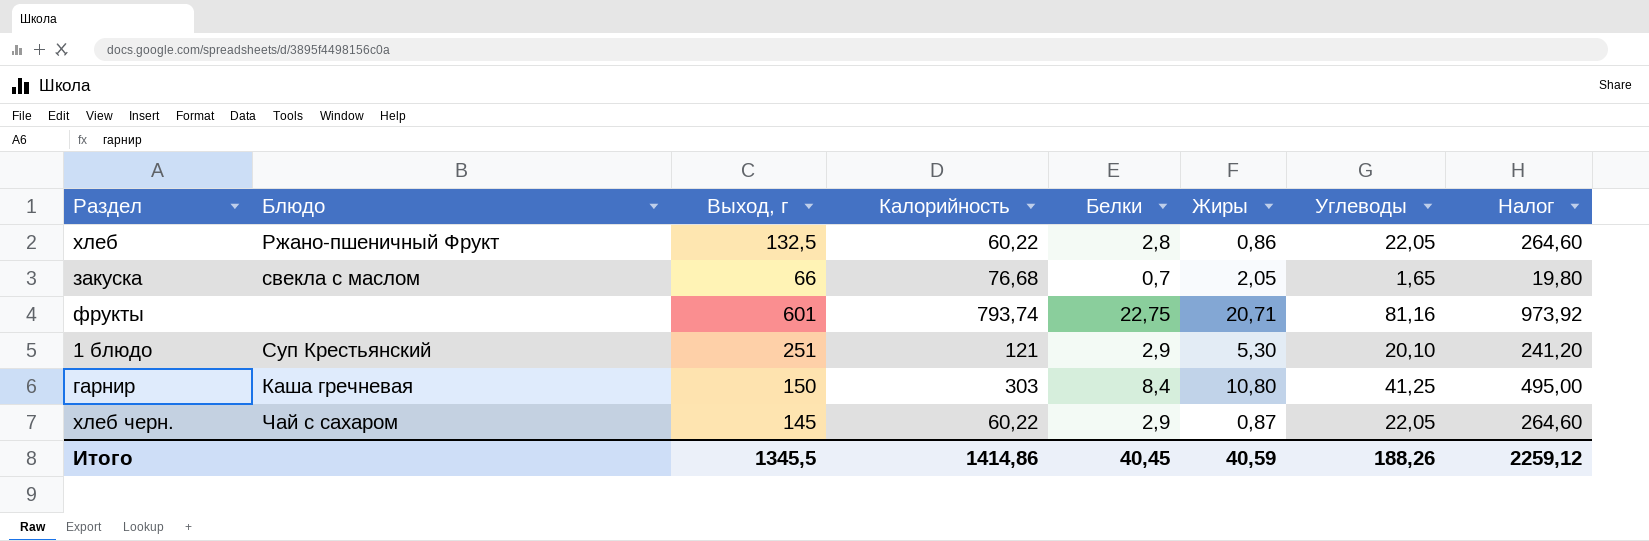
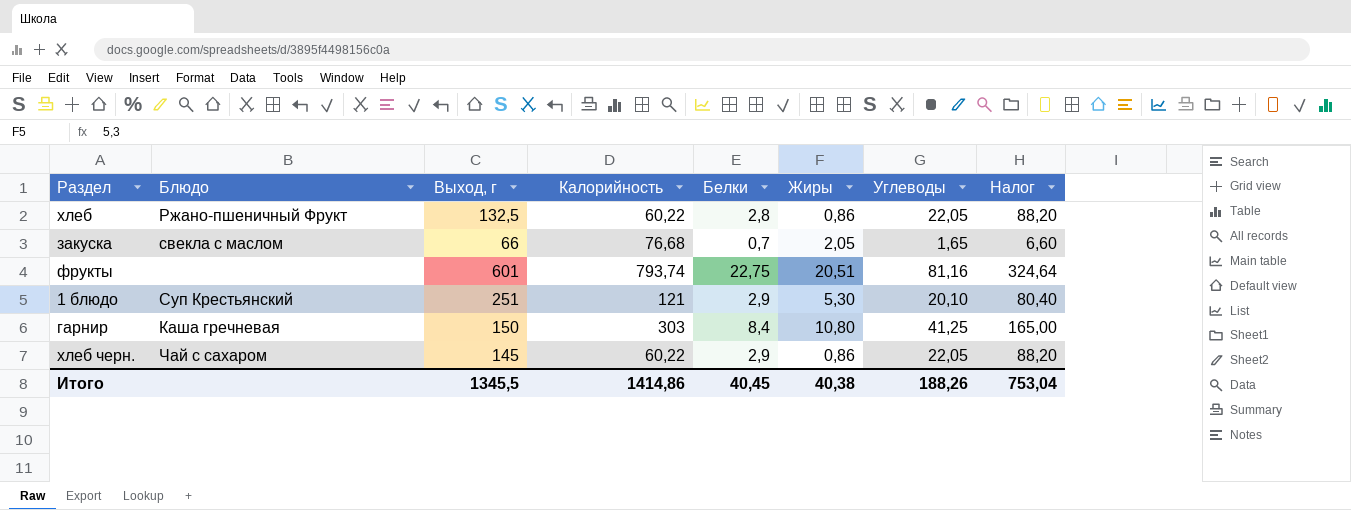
column Налог | formula: [Углеводы] * 12 -> [Углеводы] * 4
фрукты | Жиры: 20,71 -> 20,51
хлеб черн. | Жиры: 0,87 -> 0,86
Итого | Жиры: 40,59 -> 40,38
Итого | Налог: 2259,12 -> 753,04

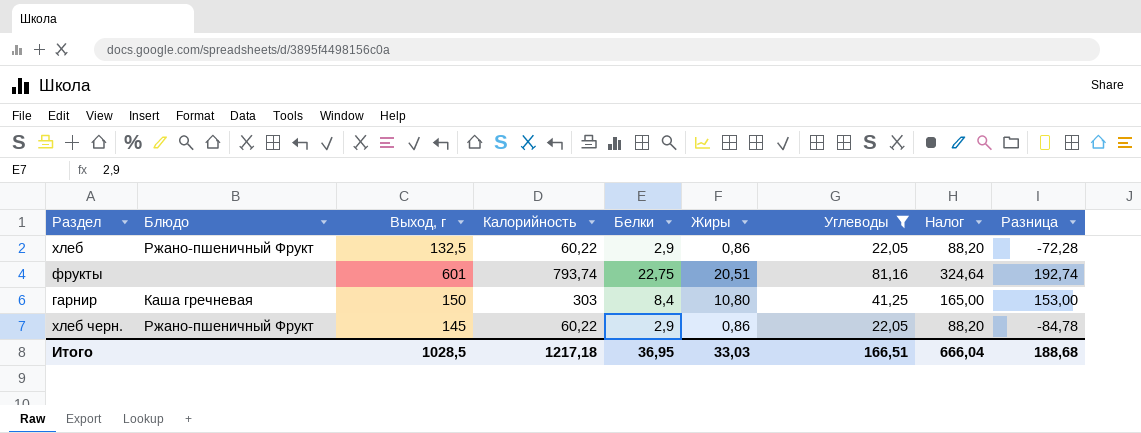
filter: none -> Углеводы >= 22,05
column Разница | formula: none -> [Калорийность] - [Выход, г]
хлеб | Белки: 2,8 -> 2,9
хлеб черн. | Блюдо: Чай с сахаром -> Ржано-пшеничный Фрукт
Итого | Выход, г: 1345,5 -> 1028,5
Итого | Калорийность: 1414,86 -> 1217,18
Итого | Белки: 40,45 -> 36,95
Итого | Жиры: 40,38 -> 33,03
Итого | Углеводы: 188,26 -> 166,51
Итого | Налог: 753,04 -> 666,04

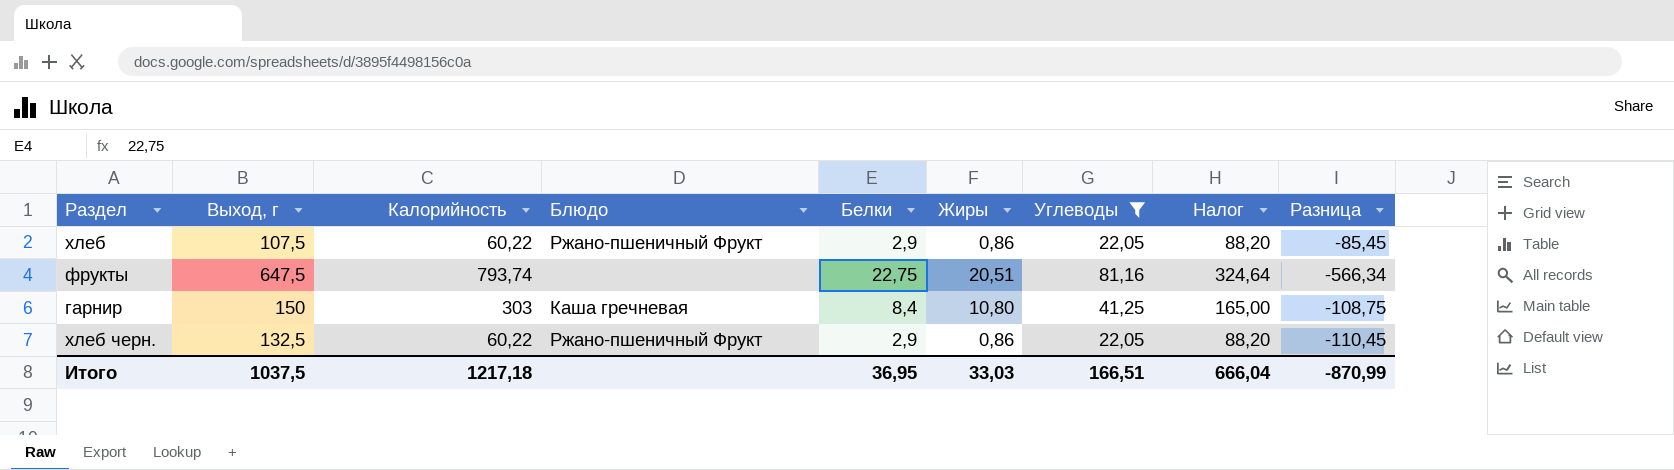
column Блюдо | position: 2 -> 4
column Разница | formula: [Калорийность] - [Выход, г] -> [Углеводы] - [Выход, г]
хлеб | Выход, г: 132,5 -> 107,5
фрукты | Выход, г: 601 -> 647,5
хлеб черн. | Выход, г: 145 -> 132,5
Итого | Выход, г: 1028,5 -> 1037,5
Итого | Разница: 188,68 -> -870,99

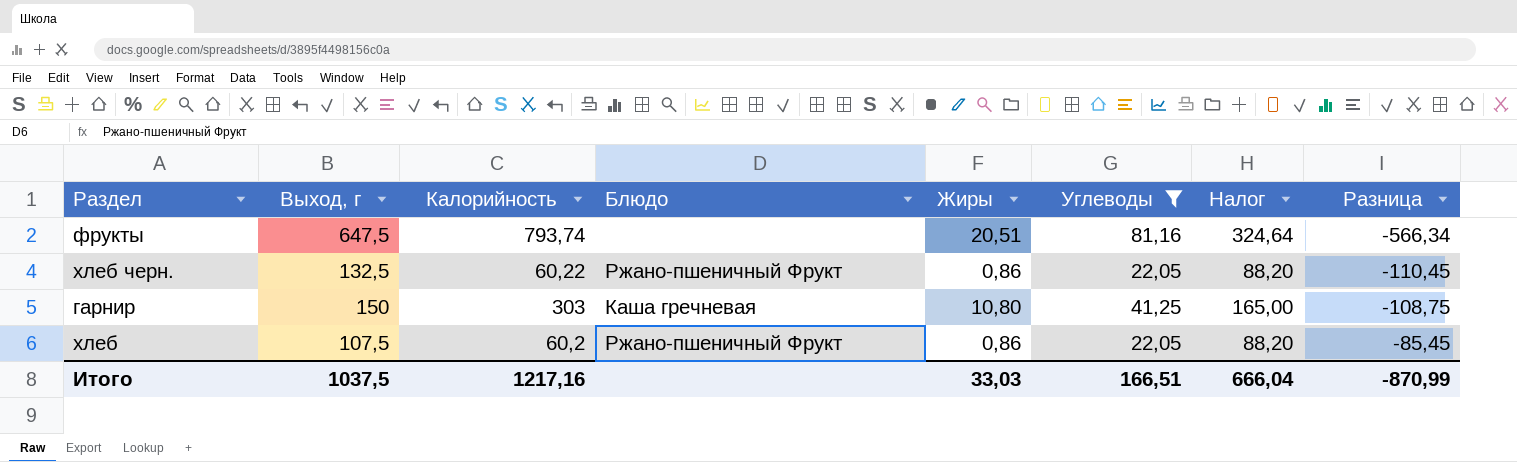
row order: none -> Разница ascending
column Белки | position: 5 -> none
хлеб | Калорийность: 60,22 -> 60,2
Итого | Калорийность: 1217,18 -> 1217,16

